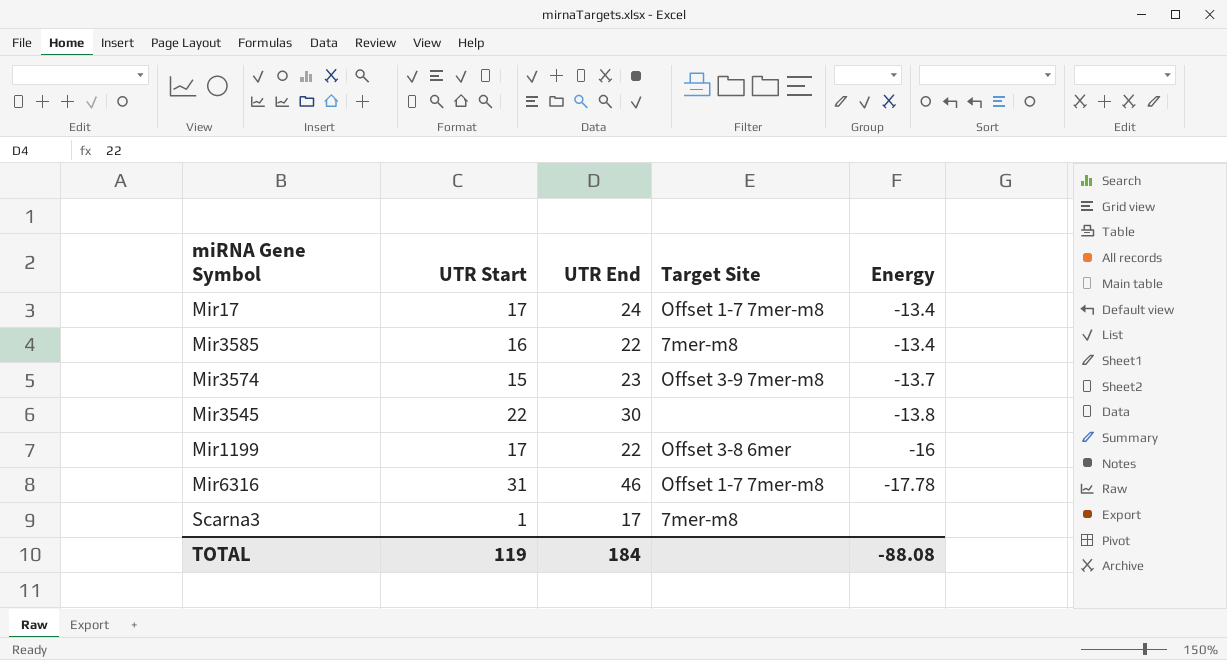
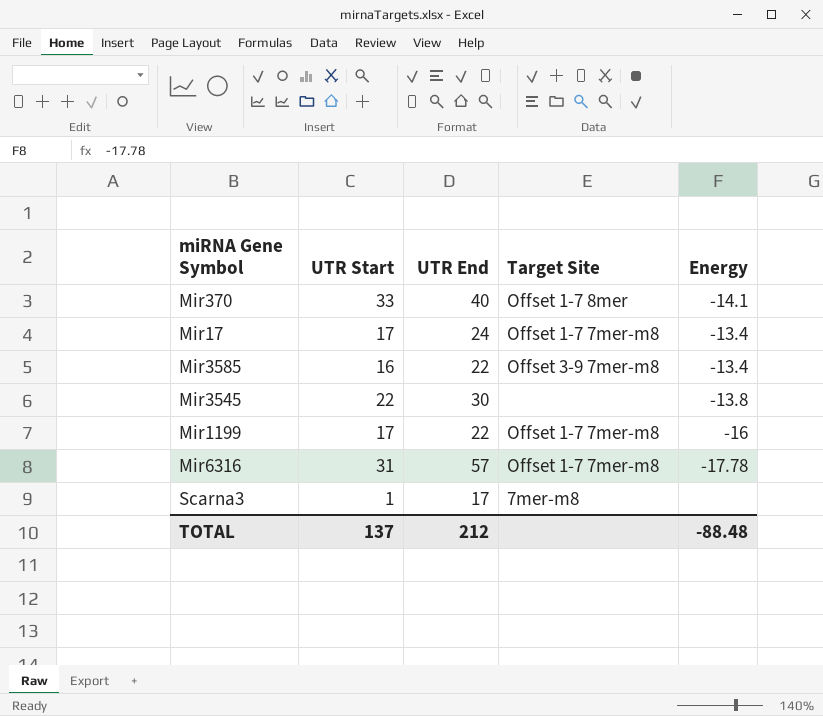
row Mir3574: 15 | 23 | Offset 3-9 7mer-m8 | -13.7 -> none
row Mir370: none -> 33 | 40 | Offset 1-7 8mer | -14.1
Mir3585 | Target Site: 7mer-m8 -> Offset 3-9 7mer-m8
Mir1199 | Target Site: Offset 3-8 6mer -> Offset 1-7 7mer-m8
Mir6316 | UTR End: 46 -> 57
TOTAL | UTR Start: 119 -> 137
TOTAL | UTR End: 184 -> 212
TOTAL | Energy: -88.08 -> -88.48

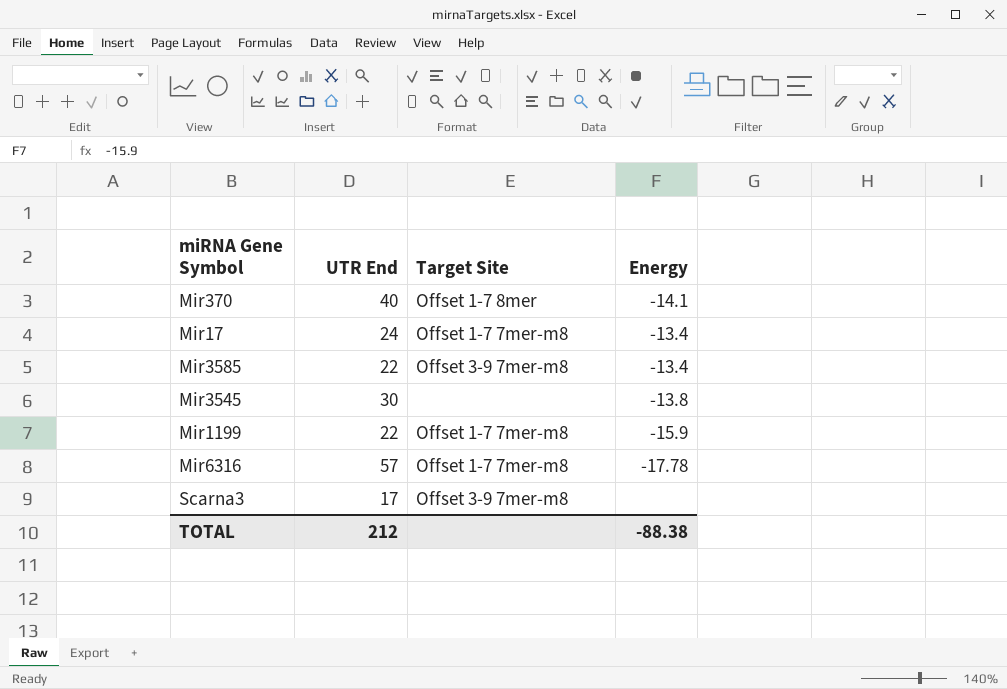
column UTR Start | position: 2 -> none
Mir1199 | Energy: -16 -> -15.9
Scarna3 | Target Site: 7mer-m8 -> Offset 3-9 7mer-m8
TOTAL | Energy: -88.48 -> -88.38

